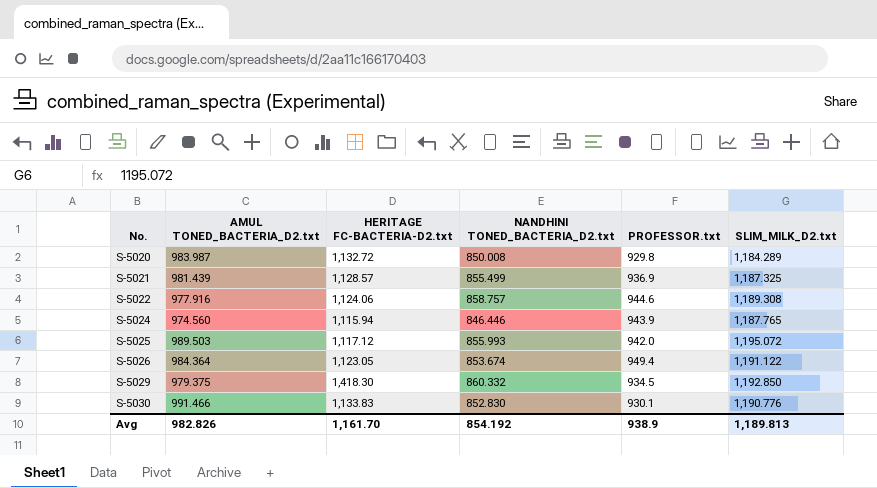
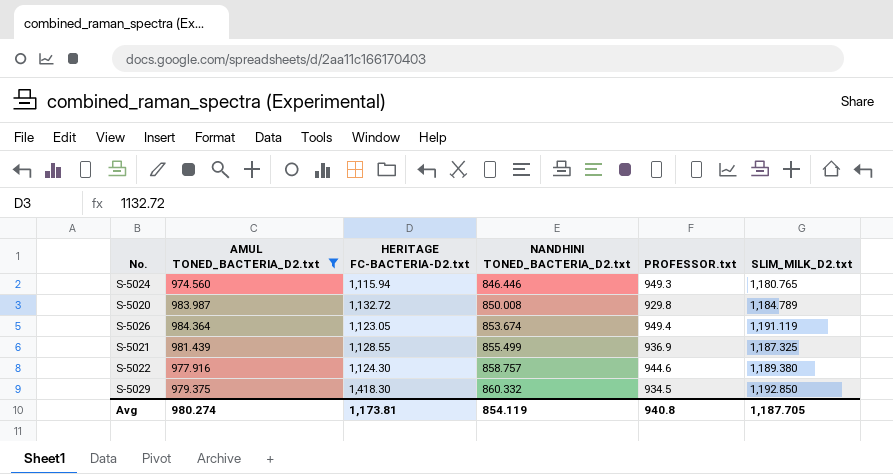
filter: none -> AMUL TONED_BACTERIA_D2.txt <= 984.364
row order: No. ascending -> NANDHINI TONED_BACTERIA_D2.txt ascending
S-5024 | PROFESSOR.txt: 943.9 -> 949.3
S-5024 | SLIM_MILK_D2.txt: 1,187.765 -> 1,180.765
S-5020 | SLIM_MILK_D2.txt: 1,184.289 -> 1,184.789
S-5026 | SLIM_MILK_D2.txt: 1,191.122 -> 1,191.119
S-5021 | HERITAGE FC-BACTERIA-D2.txt: 1,128.57 -> 1,128.55
S-5022 | HERITAGE FC-BACTERIA-D2.txt: 1,124.06 -> 1,124.30
S-5022 | SLIM_MILK_D2.txt: 1,189.308 -> 1,189.380
Avg | AMUL TONED_BACTERIA_D2.txt: 982.826 -> 980.274
Avg | HERITAGE FC-BACTERIA-D2.txt: 1,161.70 -> 1,173.81
Avg | NANDHINI TONED_BACTERIA_D2.txt: 854.192 -> 854.119
Avg | PROFESSOR.txt: 938.9 -> 940.8
Avg | SLIM_MILK_D2.txt: 1,189.813 -> 1,187.705

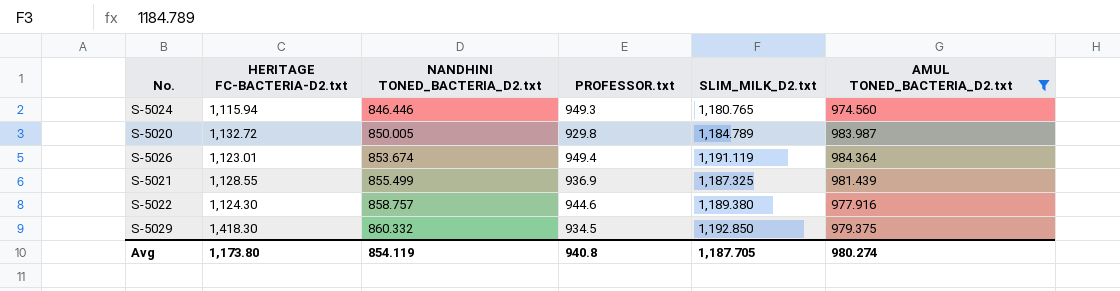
column AMUL TONED_BACTERIA_D2.txt | position: 2 -> 6
S-5020 | NANDHINI TONED_BACTERIA_D2.txt: 850.008 -> 850.005
S-5026 | HERITAGE FC-BACTERIA-D2.txt: 1,123.05 -> 1,123.01
Avg | HERITAGE FC-BACTERIA-D2.txt: 1,173.81 -> 1,173.80

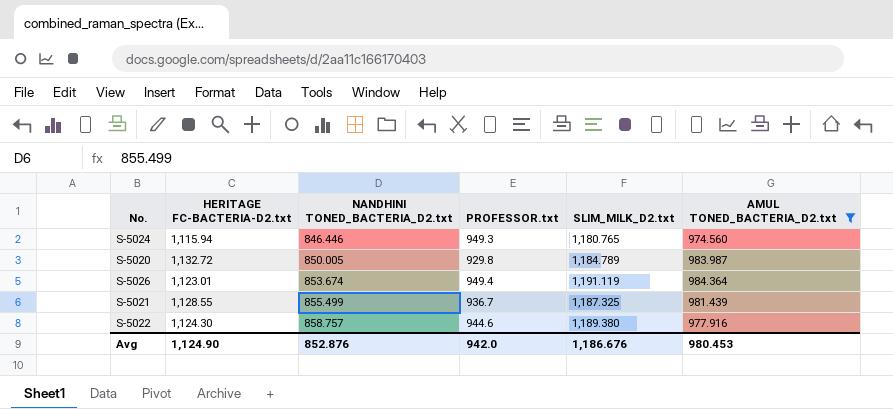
row S-5029: 1,418.30 | 860.332 | 934.5 | 1,192.850 | 979.375 -> none
S-5021 | PROFESSOR.txt: 936.9 -> 936.7
Avg | HERITAGE FC-BACTERIA-D2.txt: 1,173.80 -> 1,124.90
Avg | NANDHINI TONED_BACTERIA_D2.txt: 854.119 -> 852.876
Avg | PROFESSOR.txt: 940.8 -> 942.0
Avg | SLIM_MILK_D2.txt: 1,187.705 -> 1,186.676
Avg | AMUL TONED_BACTERIA_D2.txt: 980.274 -> 980.453

